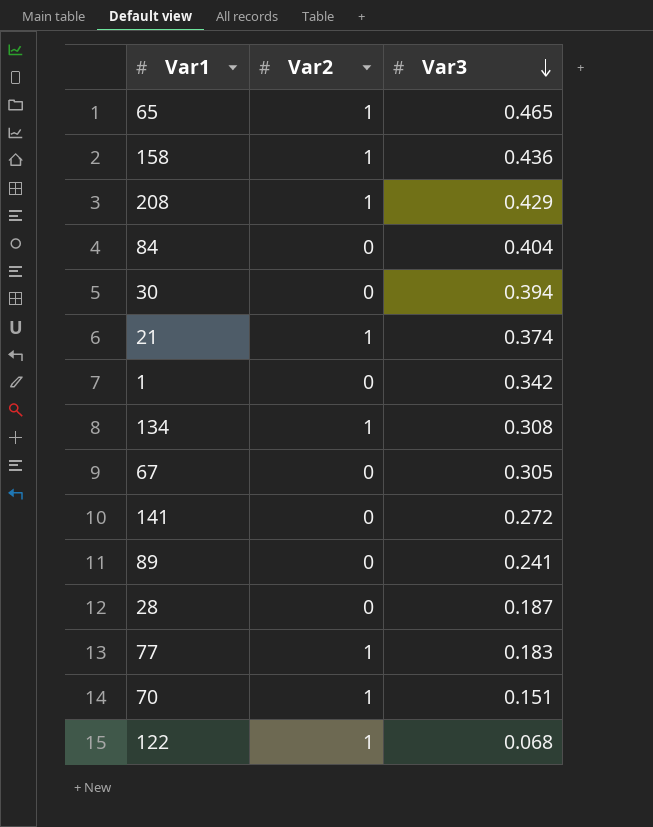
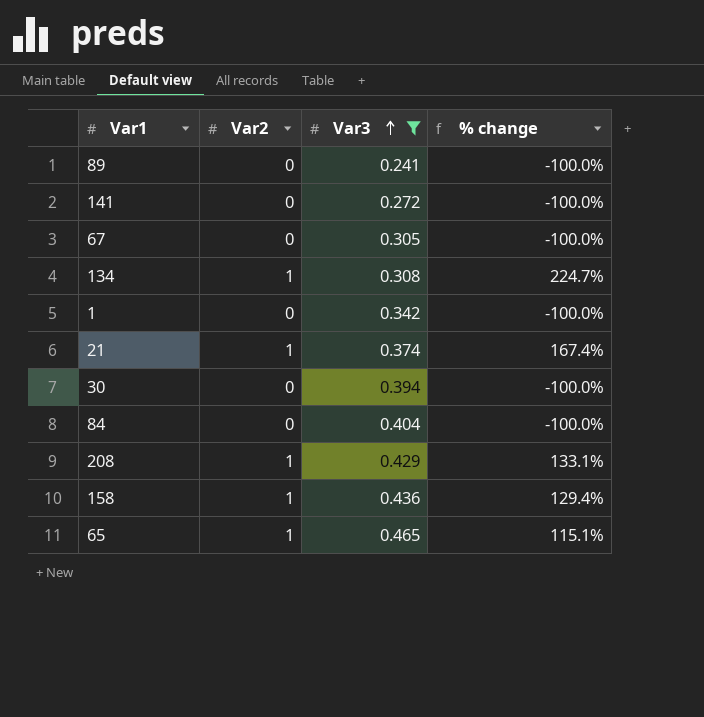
filter: none -> Var3 >= 0.241
row order: Var3 descending -> Var3 ascending
column % change | formula: none -> ([Var2] - [Var3]) / [Var3]

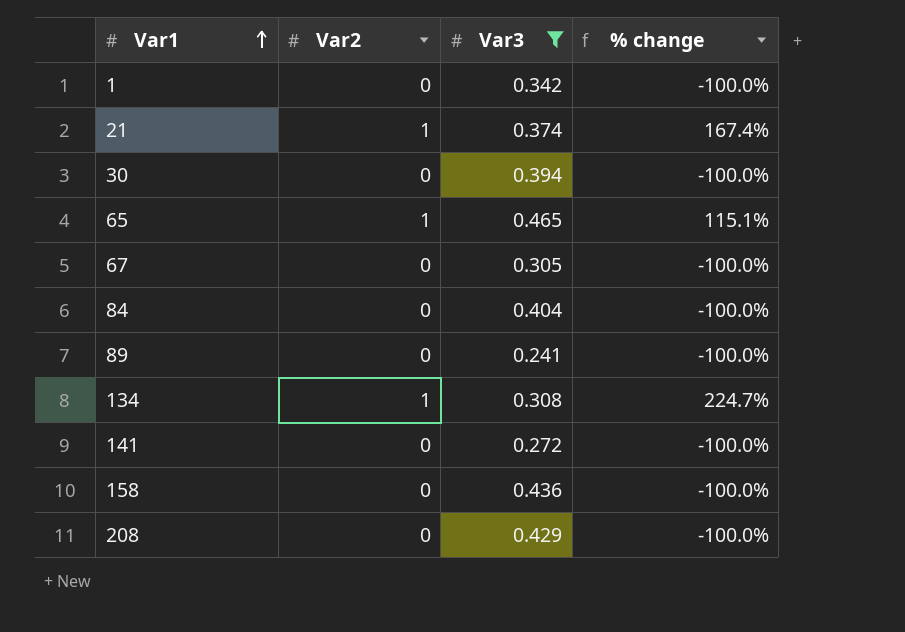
row order: Var3 ascending -> Var1 ascending
158 | Var2: 1 -> 0
158 | % change: 129.4% -> -100.0%
208 | Var2: 1 -> 0
208 | % change: 133.1% -> -100.0%

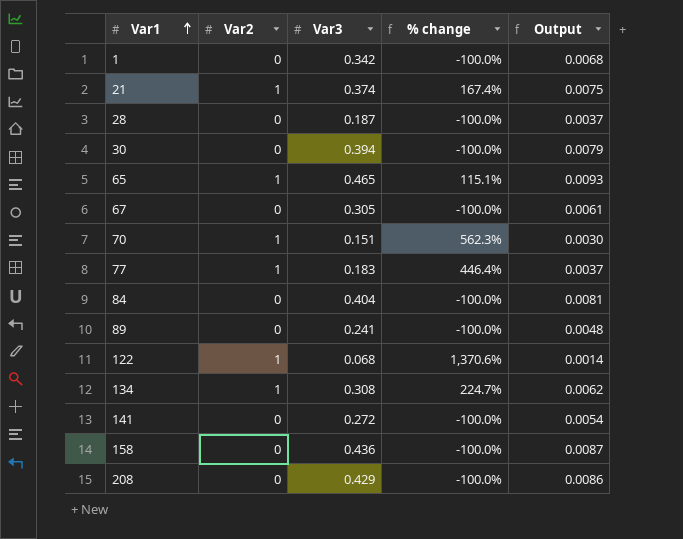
filter: Var3 >= 0.241 -> none
column Output | formula: none -> [Var3] * 0.02

